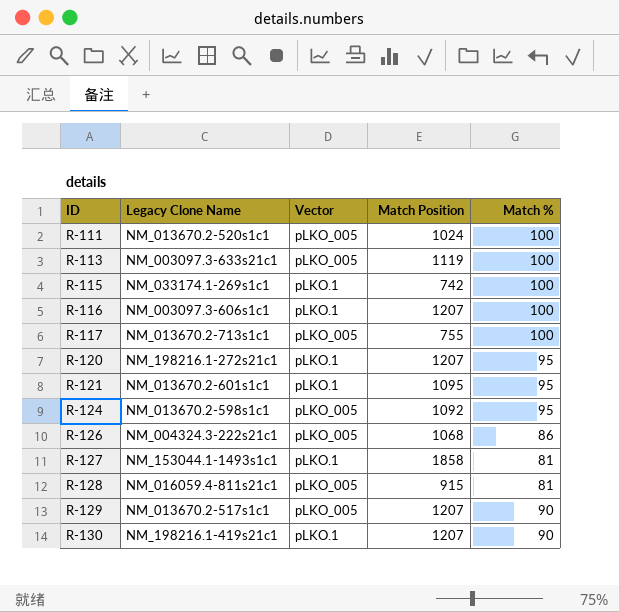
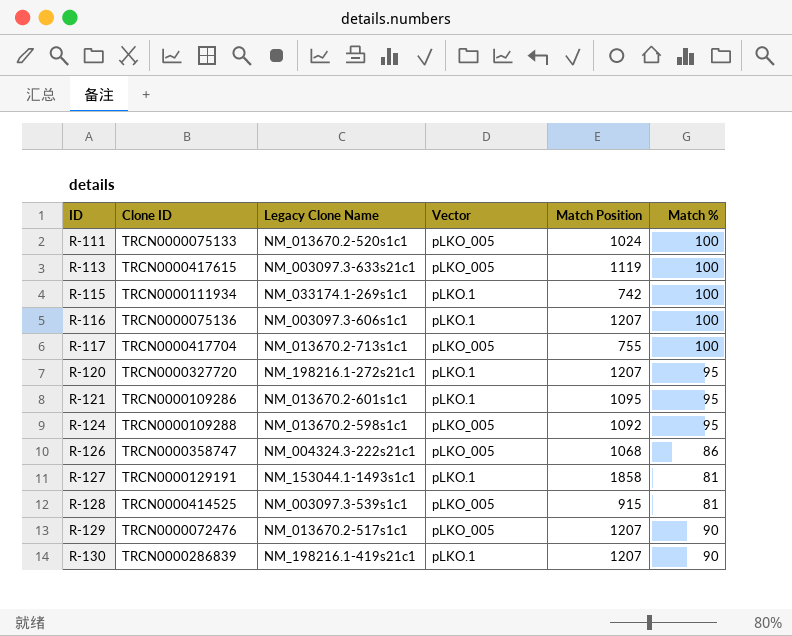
column Clone ID | position: none -> 2
R-128 | Legacy Clone Name: NM_016059.4-811s21c1 -> NM_003097.3-539s1c1

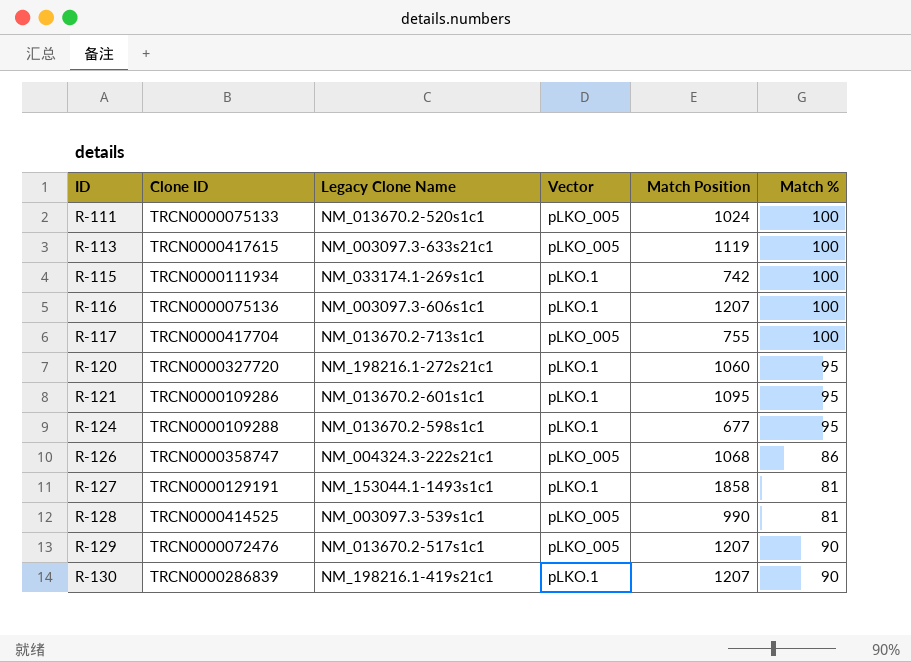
R-120 | Match Position: 1207 -> 1060
R-124 | Vector: pLKO_005 -> pLKO.1
R-124 | Match Position: 1092 -> 677
R-128 | Match Position: 915 -> 990

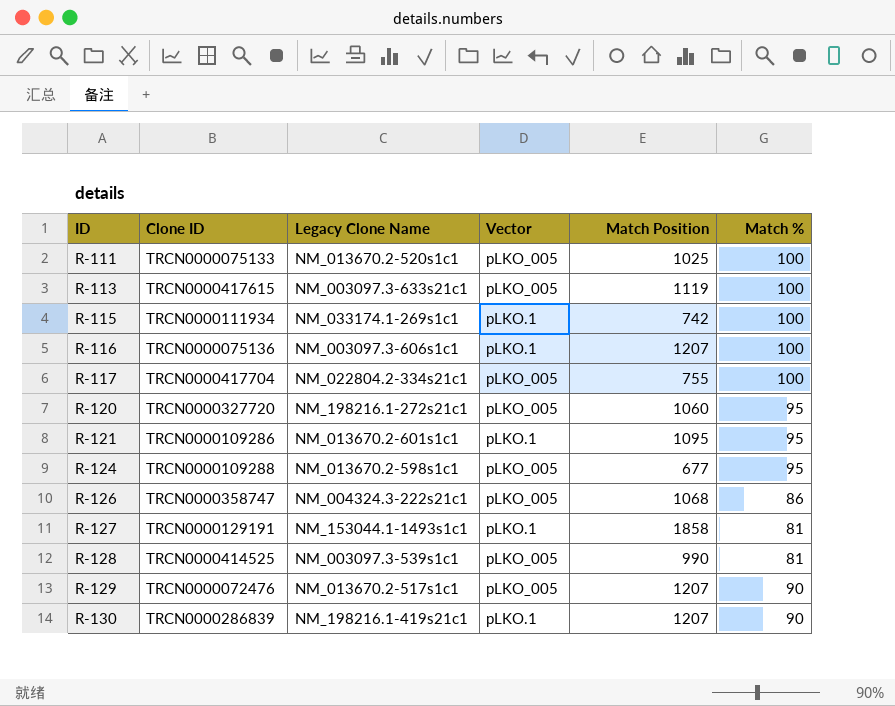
R-111 | Match Position: 1024 -> 1025
R-117 | Legacy Clone Name: NM_013670.2-713s1c1 -> NM_022804.2-334s21c1
R-120 | Vector: pLKO.1 -> pLKO_005
R-124 | Vector: pLKO.1 -> pLKO_005

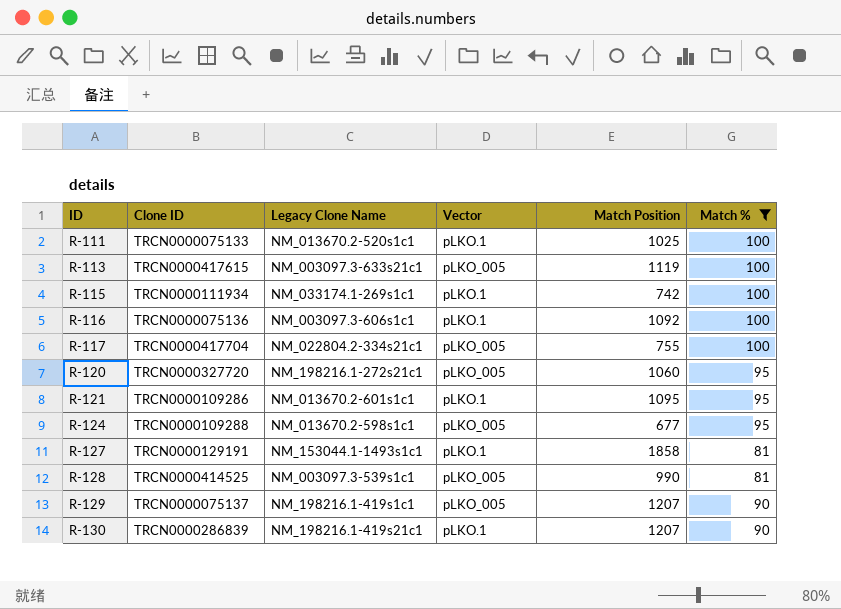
filter: none -> Match % != 86
R-111 | Vector: pLKO_005 -> pLKO.1
R-116 | Match Position: 1207 -> 1092
R-129 | Clone ID: TRCN0000072476 -> TRCN0000075137
R-129 | Legacy Clone Name: NM_013670.2-517s1c1 -> NM_198216.1-419s1c1

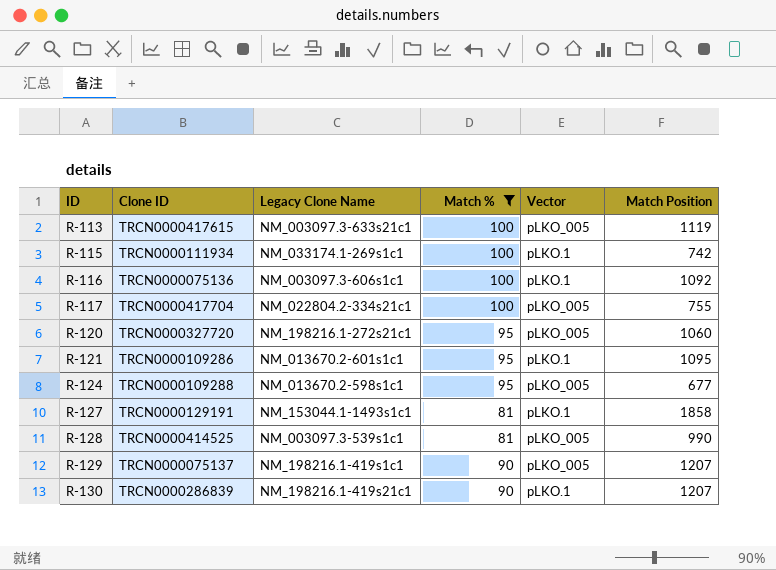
column Match % | position: 6 -> 4
row R-111: TRCN0000075133 | NM_013670.2-520s1c1 | pLKO.1 | 1025 | 100 -> none

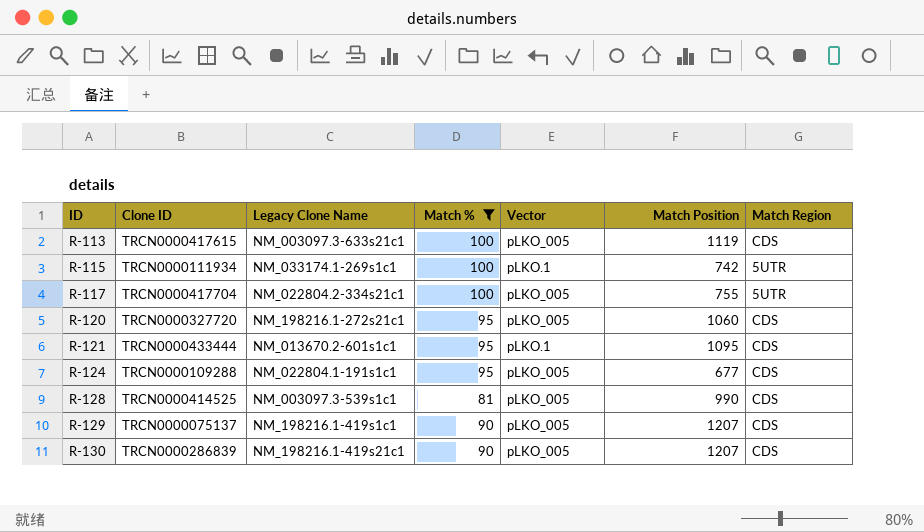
column Match Region | position: none -> 7
row R-116: TRCN0000075136 | NM_003097.3-606s1c1 | 100 | pLKO.1 | 1092 -> none
row R-127: TRCN0000129191 | NM_153044.1-1493s1c1 | 81 | pLKO.1 | 1858 -> none
R-121 | Clone ID: TRCN0000109286 -> TRCN0000433444
R-124 | Legacy Clone Name: NM_013670.2-598s1c1 -> NM_022804.1-191s1c1
R-130 | Vector: pLKO.1 -> pLKO_005

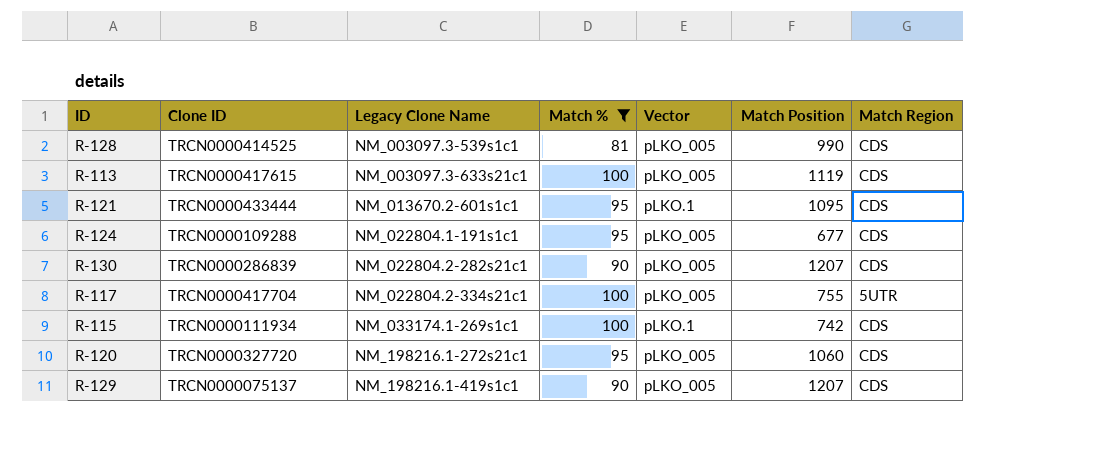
row order: ID ascending -> Legacy Clone Name ascending
R-130 | Legacy Clone Name: NM_198216.1-419s21c1 -> NM_022804.2-282s21c1
R-115 | Match Region: 5UTR -> CDS

